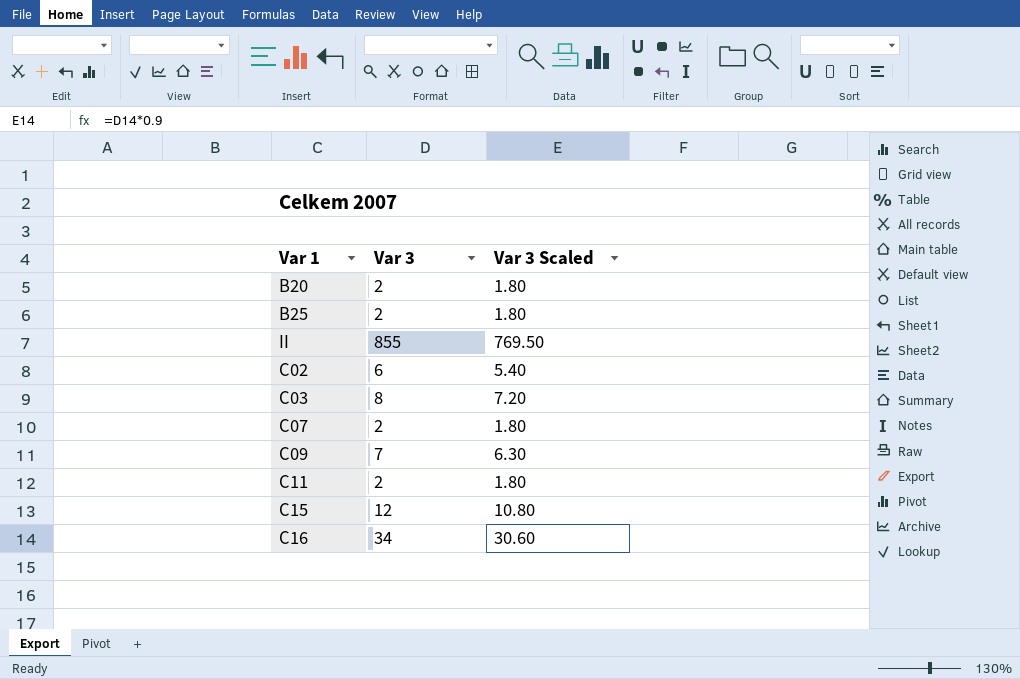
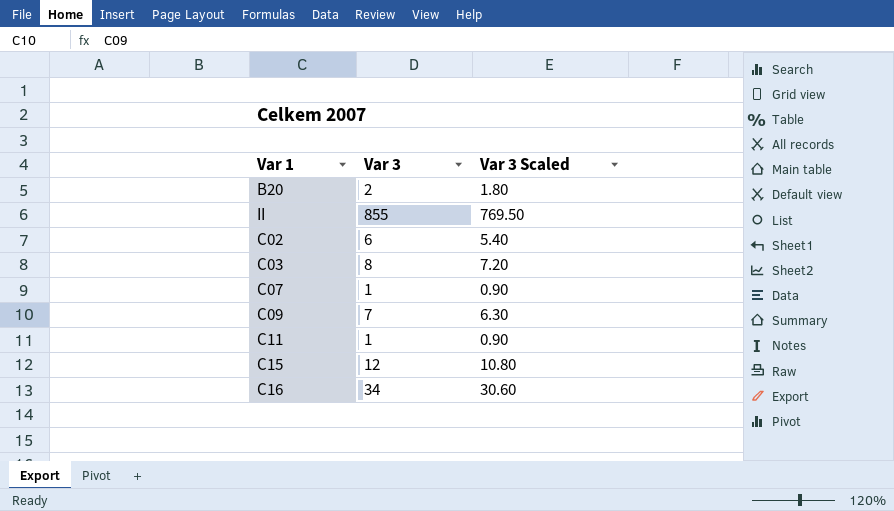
row B25: 2 | 1.80 -> none
C07 | Var 3: 2 -> 1
C07 | Var 3 Scaled: 1.80 -> 0.90
C11 | Var 3: 2 -> 1
C11 | Var 3 Scaled: 1.80 -> 0.90

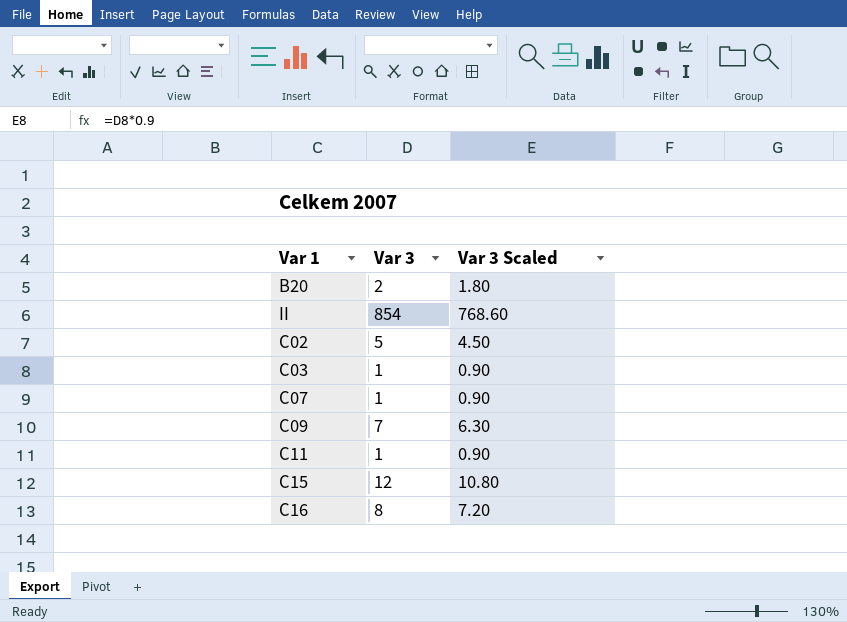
II | Var 3: 855 -> 854
II | Var 3 Scaled: 769.50 -> 768.60
C02 | Var 3: 6 -> 5
C02 | Var 3 Scaled: 5.40 -> 4.50
C03 | Var 3: 8 -> 1
C03 | Var 3 Scaled: 7.20 -> 0.90
C16 | Var 3: 34 -> 8
C16 | Var 3 Scaled: 30.60 -> 7.20

